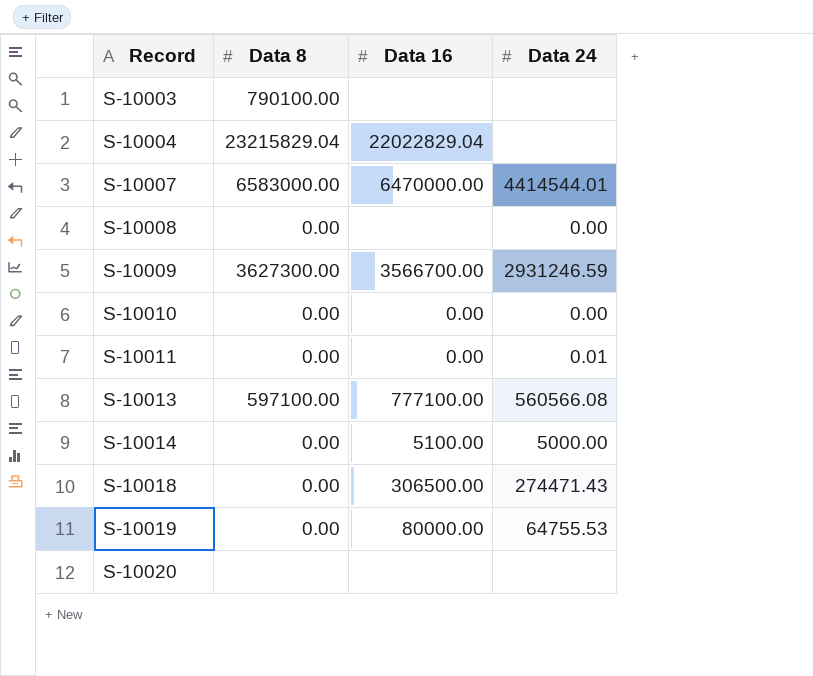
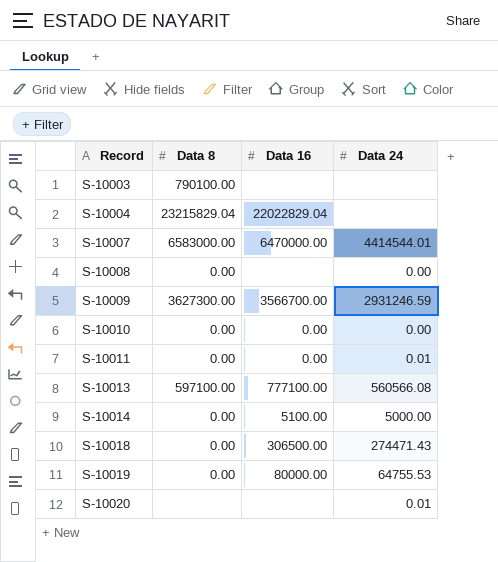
S-10020 | Data 24: none -> 0.01

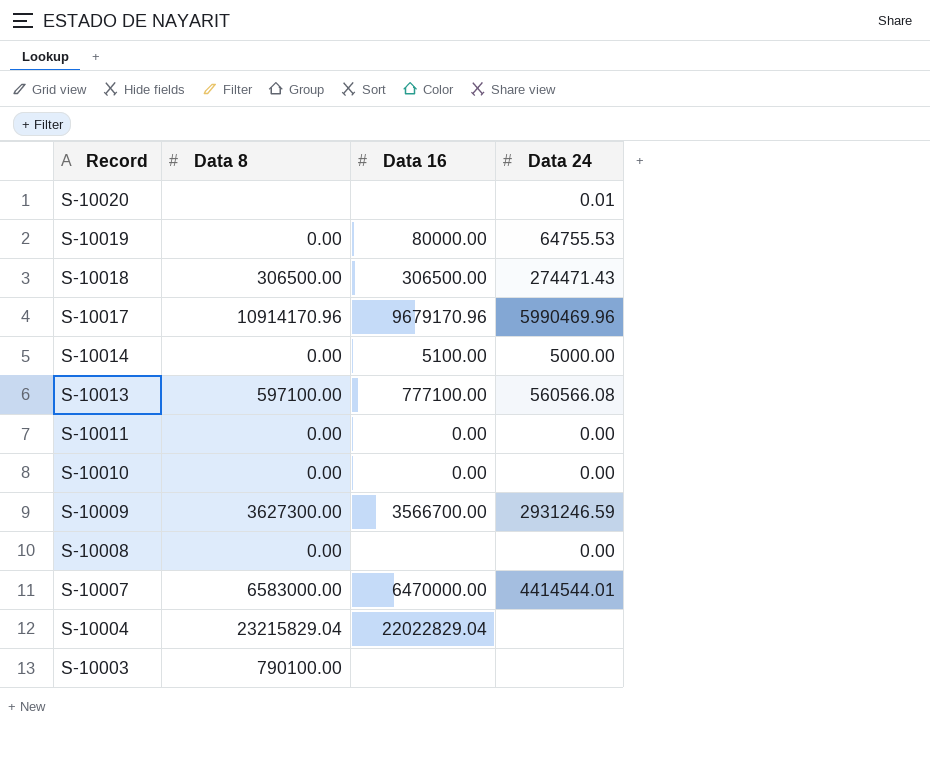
row order: Record ascending -> Record descending
S-10018 | Data 8: 0.00 -> 306500.00
row S-10017: none -> 10914170.96 | 9679170.96 | 5990469.96
S-10011 | Data 24: 0.01 -> 0.00

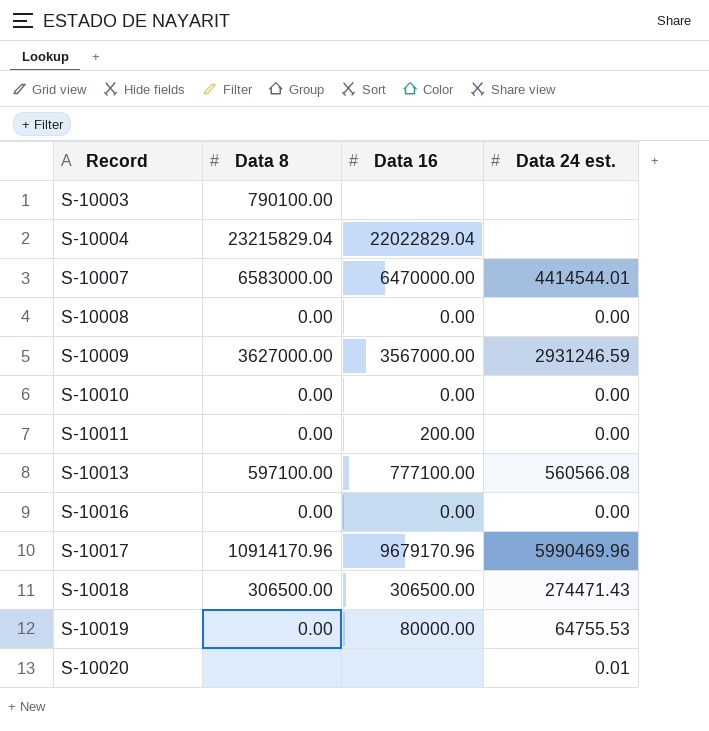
row order: Record descending -> Record ascending
column name: Data 24 -> Data 24 est.
row S-10014: 0.00 | 5100.00 | 5000.00 -> none
S-10008 | Data 16: none -> 0.00
S-10009 | Data 8: 3627300.00 -> 3627000.00
S-10009 | Data 16: 3566700.00 -> 3567000.00
S-10011 | Data 16: 0.00 -> 200.00
row S-10016: none -> 0.00 | 0.00 | 0.00

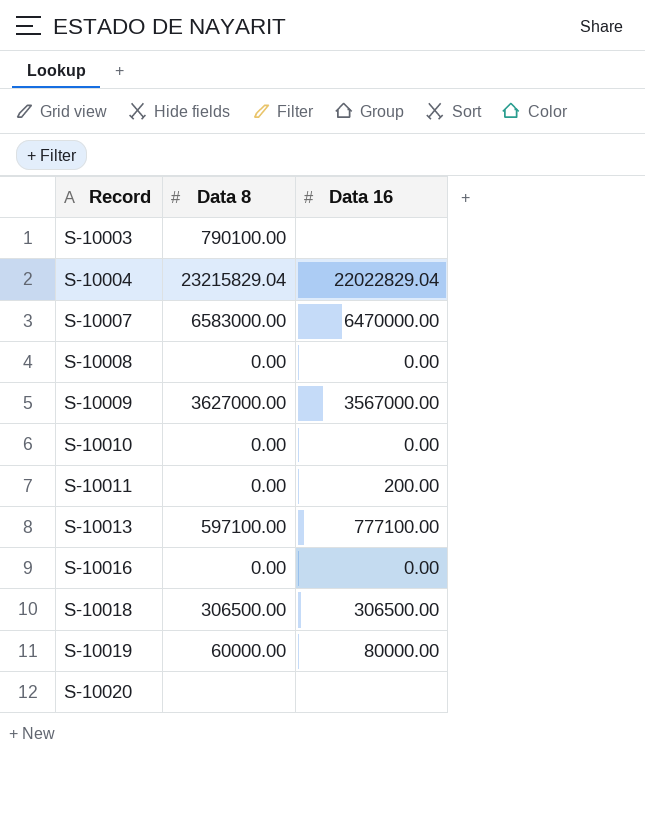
column Data 24 est. | position: 4 -> none
row S-10017: 10914170.96 | 9679170.96 | 5990469.96 -> none
S-10019 | Data 8: 0.00 -> 60000.00

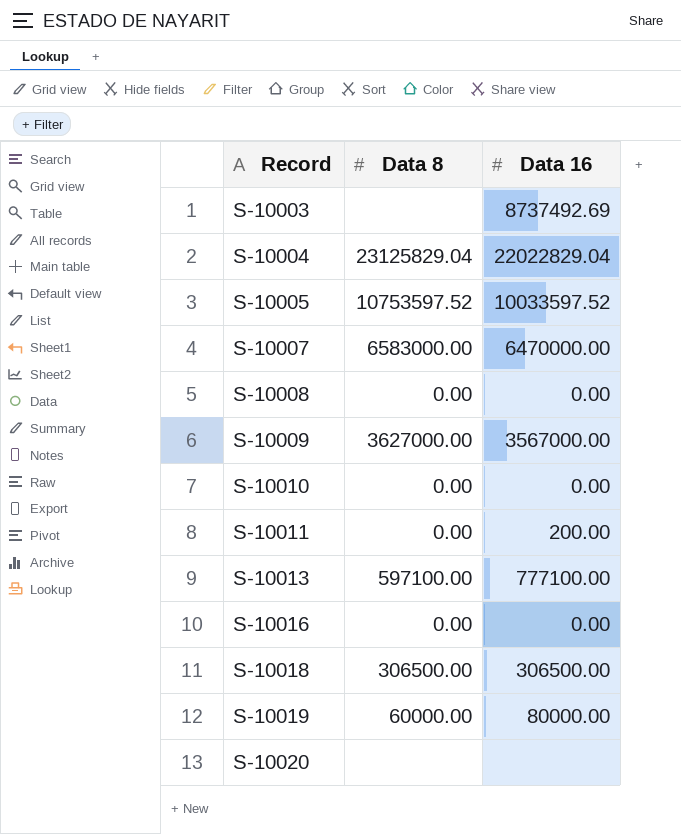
S-10003 | Data 8: 790100.00 -> none
S-10003 | Data 16: none -> 8737492.69
S-10004 | Data 8: 23215829.04 -> 23125829.04
row S-10005: none -> 10753597.52 | 10033597.52

